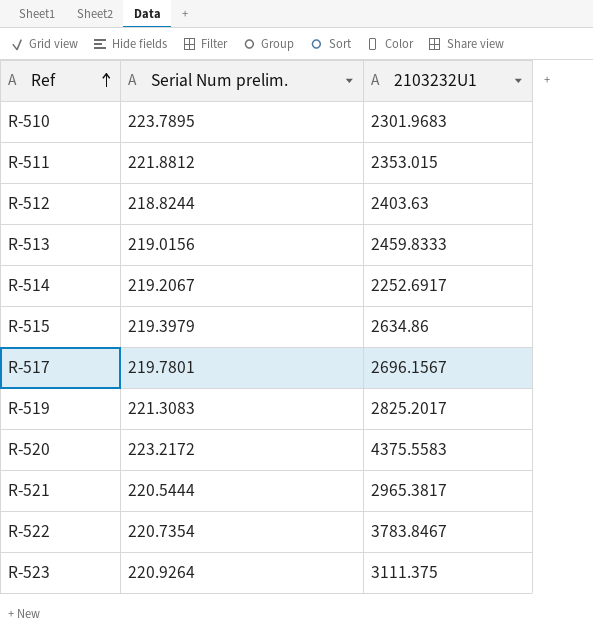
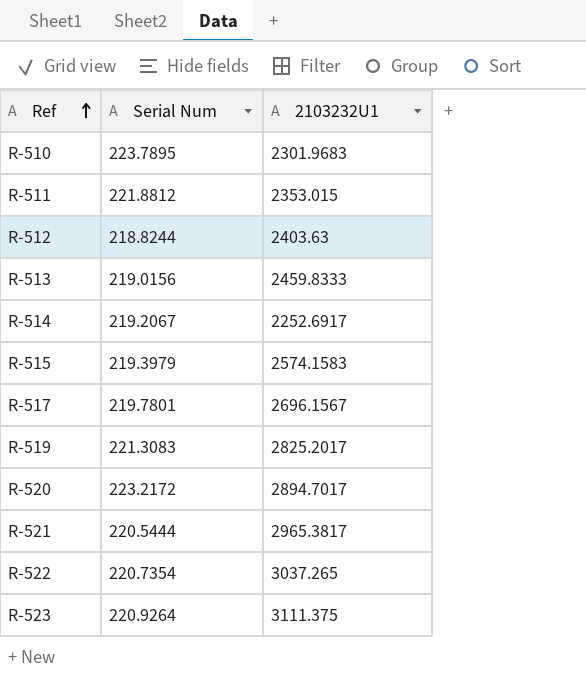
column name: Serial Num prelim. -> Serial Num
R-515 | 2103232U1: 2634.86 -> 2574.1583
R-520 | 2103232U1: 4375.5583 -> 2894.7017
R-522 | 2103232U1: 3783.8467 -> 3037.265

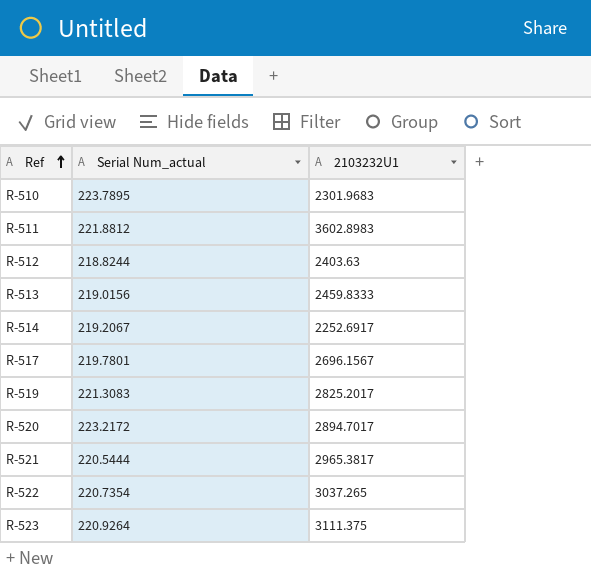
column name: Serial Num -> Serial Num_actual
row R-515: 219.3979 | 2574.1583 -> none
R-511 | 2103232U1: 2353.015 -> 3602.8983

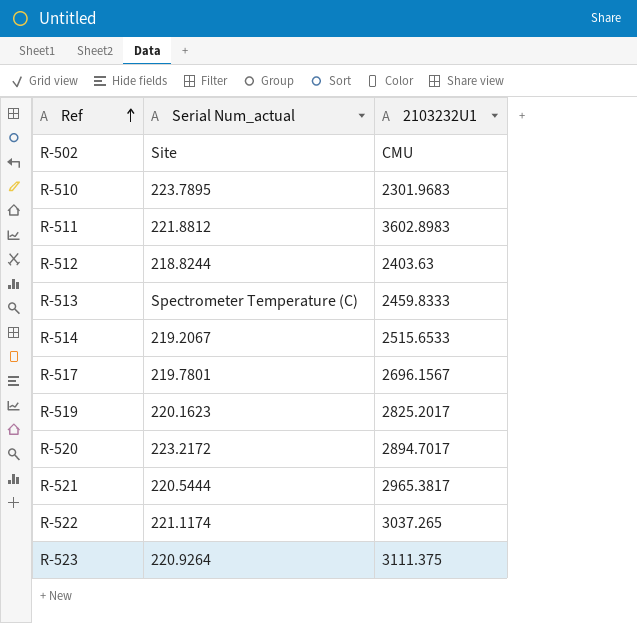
row R-502: none -> Site | CMU
R-513 | Serial Num_actual: 219.0156 -> Spectrometer Temperature (C)
R-514 | 2103232U1: 2252.6917 -> 2515.6533
R-519 | Serial Num_actual: 221.3083 -> 220.1623
R-522 | Serial Num_actual: 220.7354 -> 221.1174

